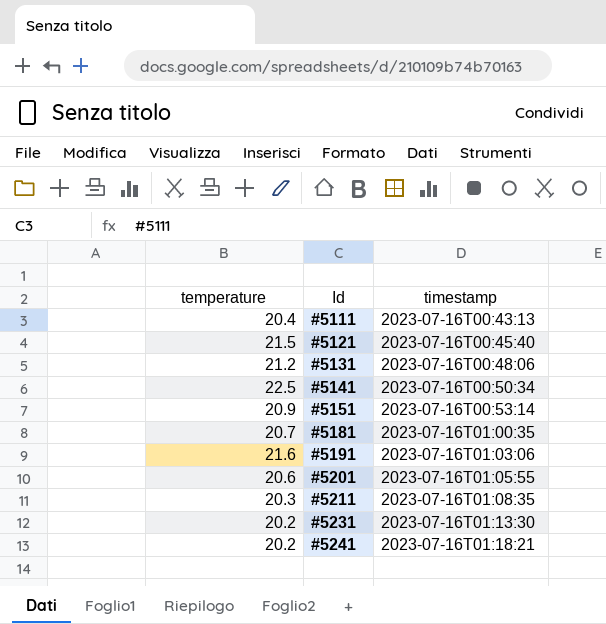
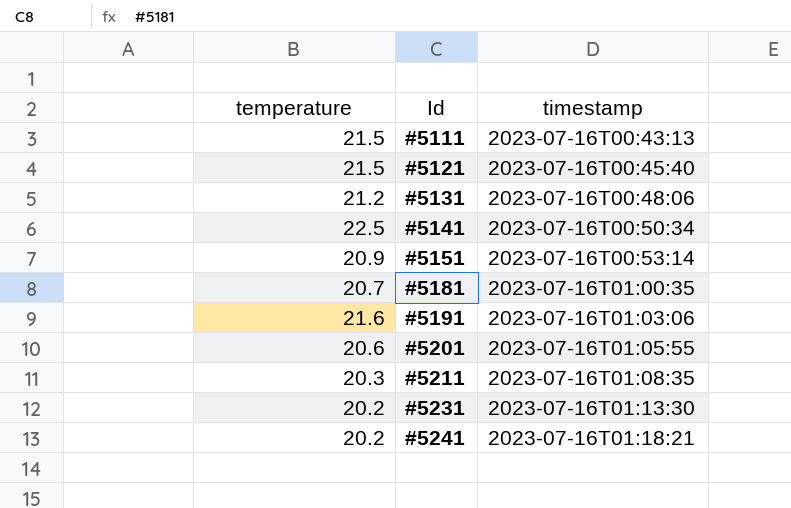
#5111 | temperature: 20.4 -> 21.5

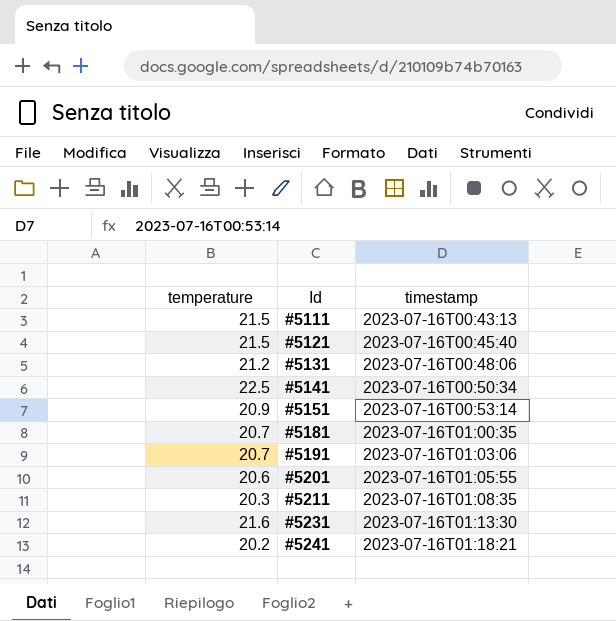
#5191 | temperature: 21.6 -> 20.7
#5231 | temperature: 20.2 -> 21.6

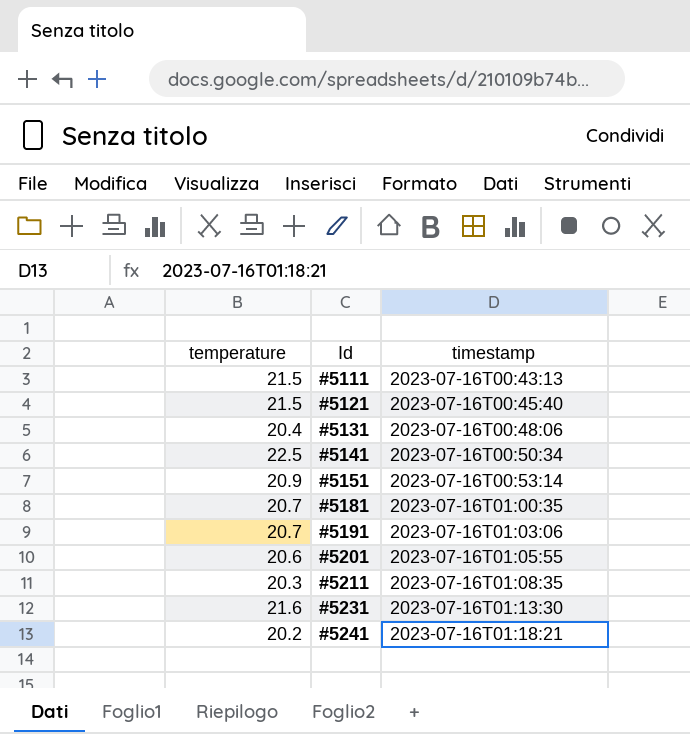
#5131 | temperature: 21.2 -> 20.4

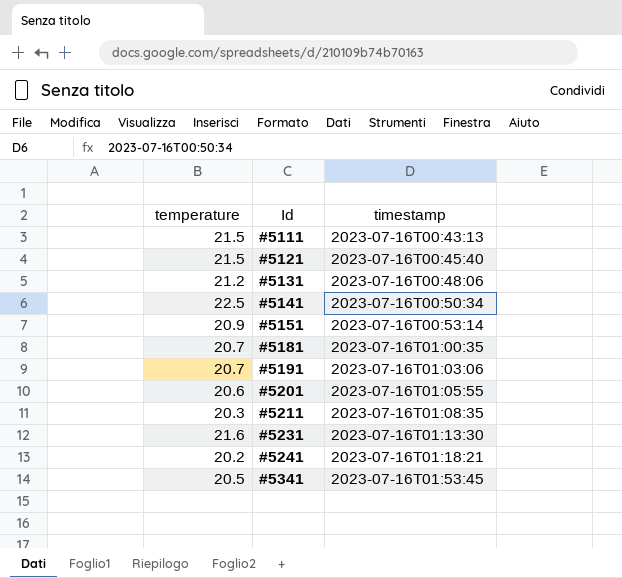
#5131 | temperature: 20.4 -> 21.2
row #5341: none -> 20.5 | 2023-07-16T01:53:45

